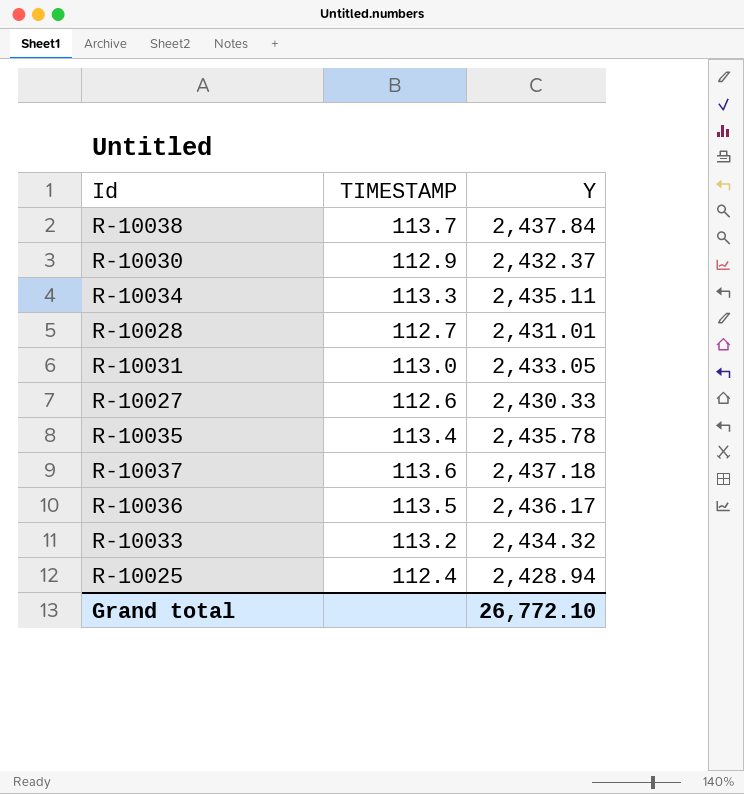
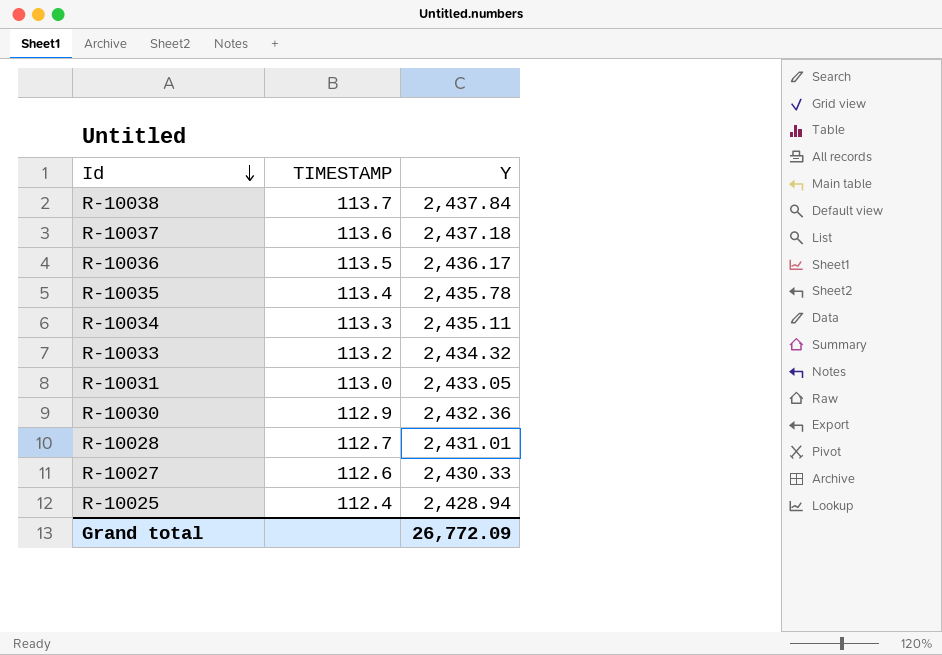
row order: none -> Id descending
R-10030 | Y: 2,432.37 -> 2,432.36
Grand total | Y: 26,772.10 -> 26,772.09

